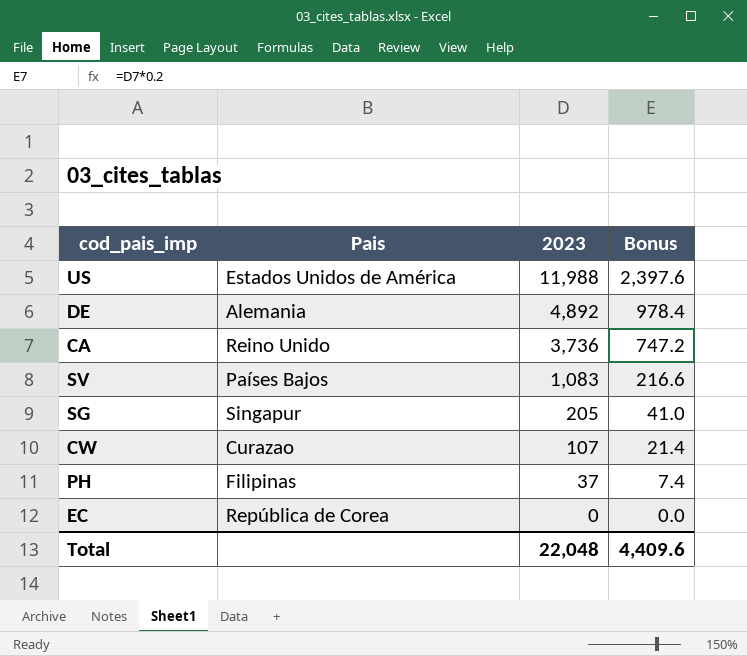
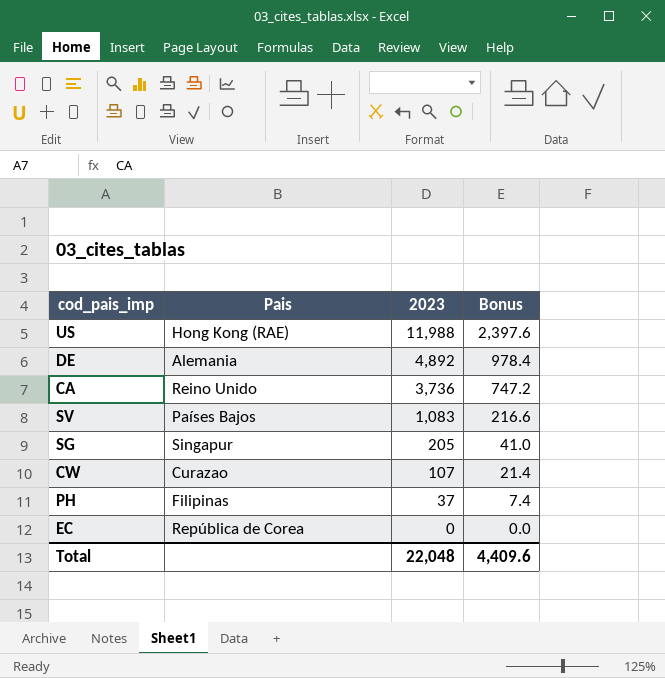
US | Pais: Estados Unidos de América -> Hong Kong (RAE)

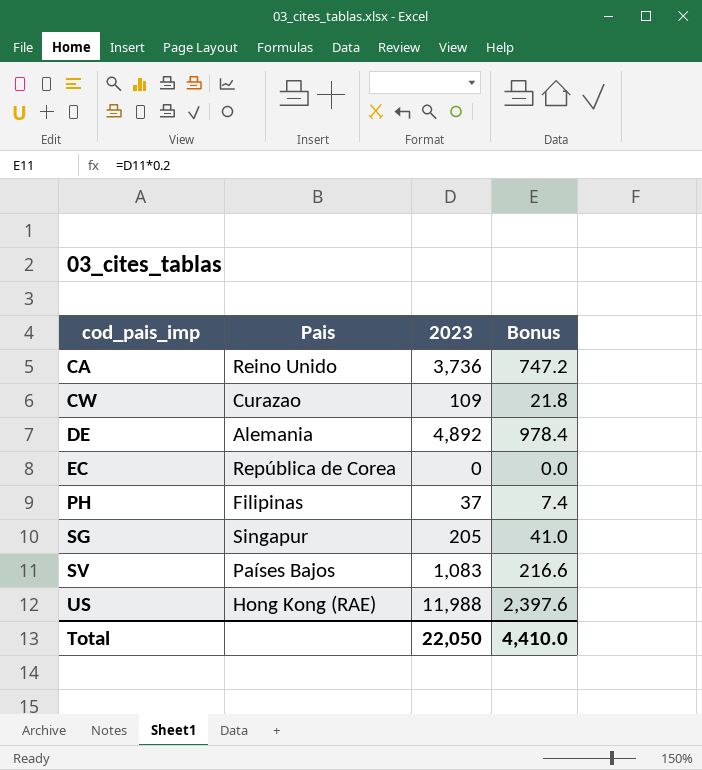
row order: 2023 descending -> cod_pais_imp ascending
CW | 2023: 107 -> 109
CW | Bonus: 21.4 -> 21.8
Total | 2023: 22,048 -> 22,050
Total | Bonus: 4,409.6 -> 4,410.0

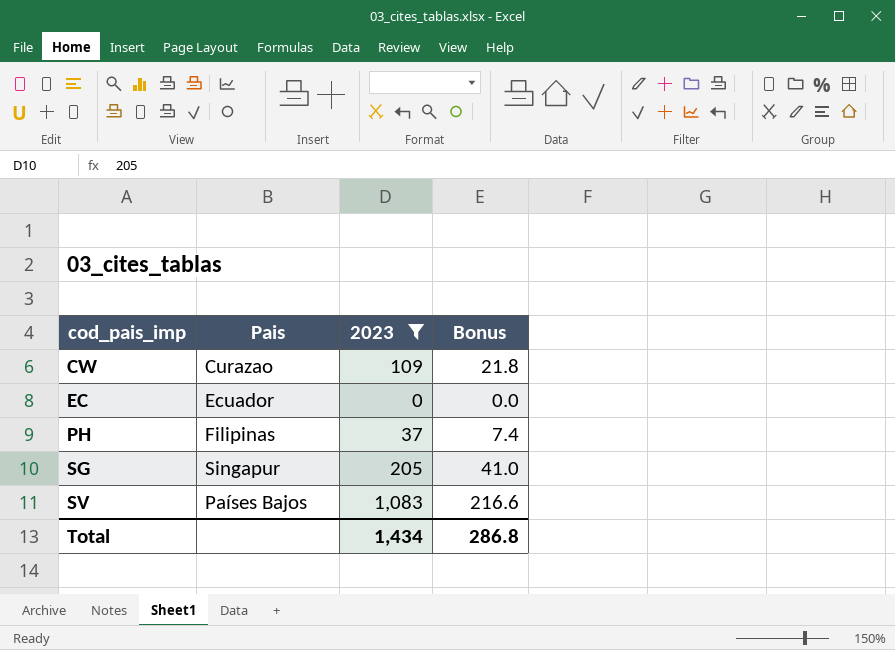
filter: none -> 2023 <= 1,083
EC | Pais: República de Corea -> Ecuador
Total | 2023: 22,050 -> 1,434
Total | Bonus: 4,410.0 -> 286.8

